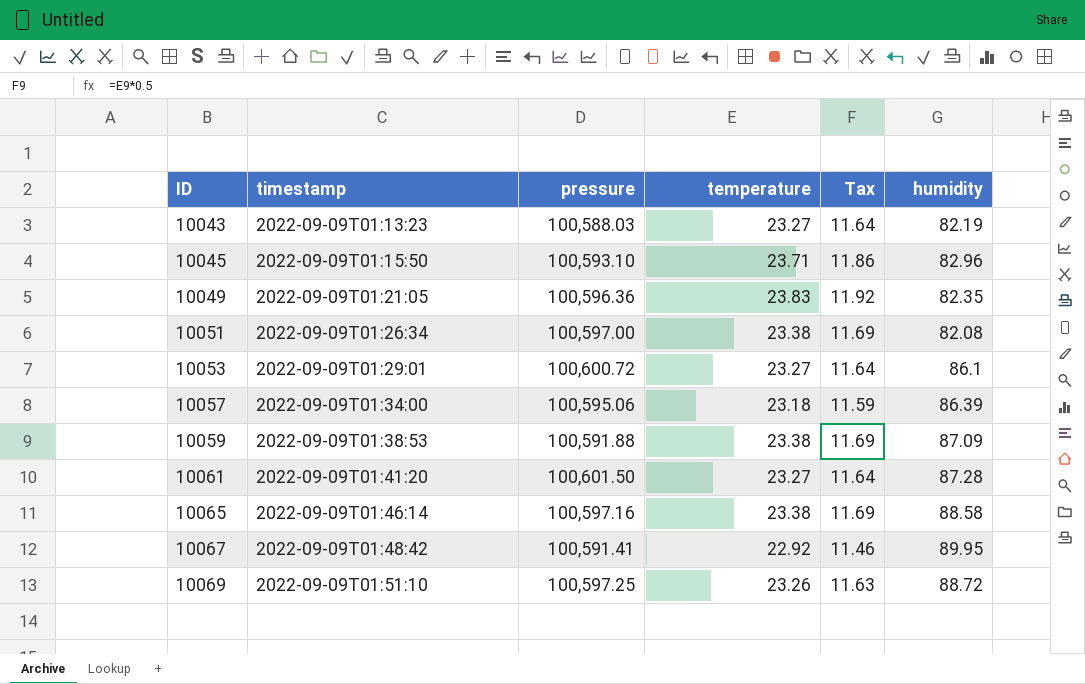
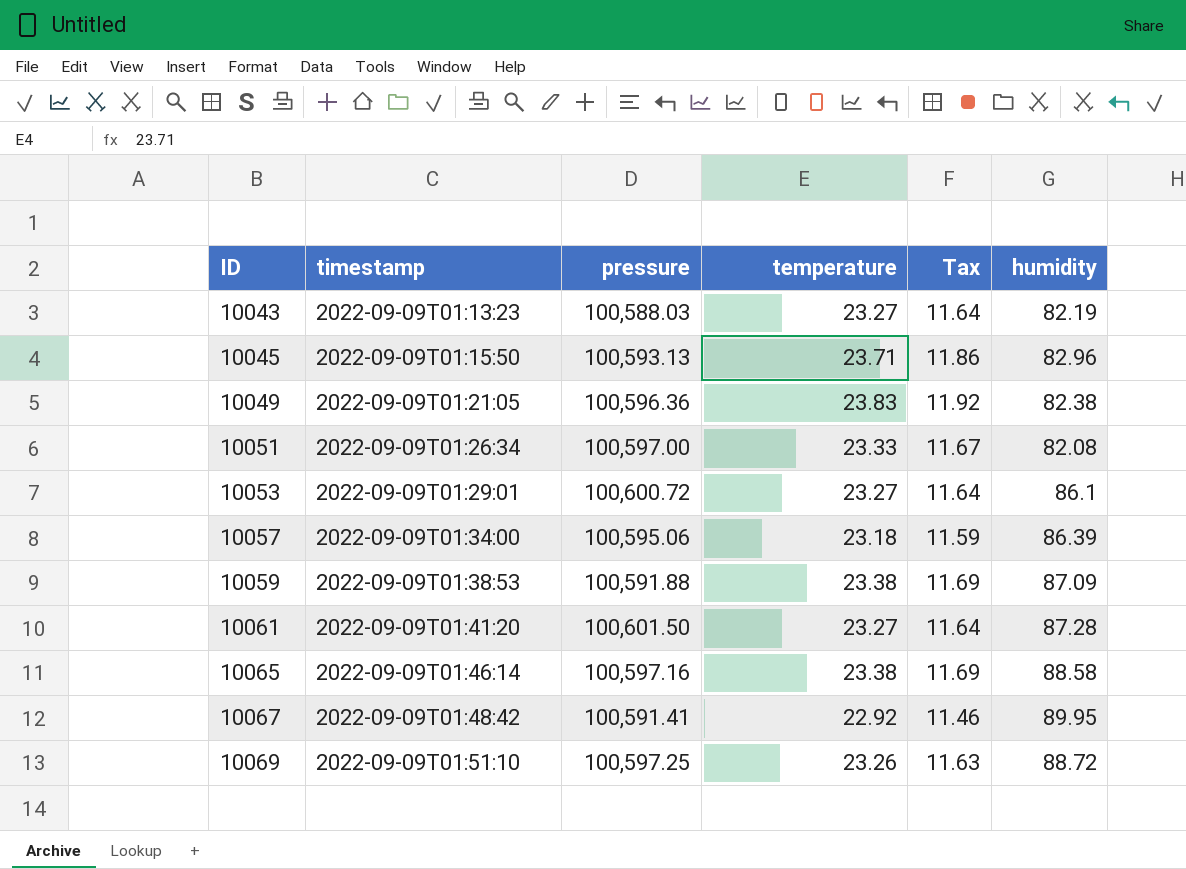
10045 | pressure: 100,593.10 -> 100,593.13
10049 | humidity: 82.35 -> 82.38
10051 | temperature: 23.38 -> 23.33
10051 | Tax: 11.69 -> 11.67

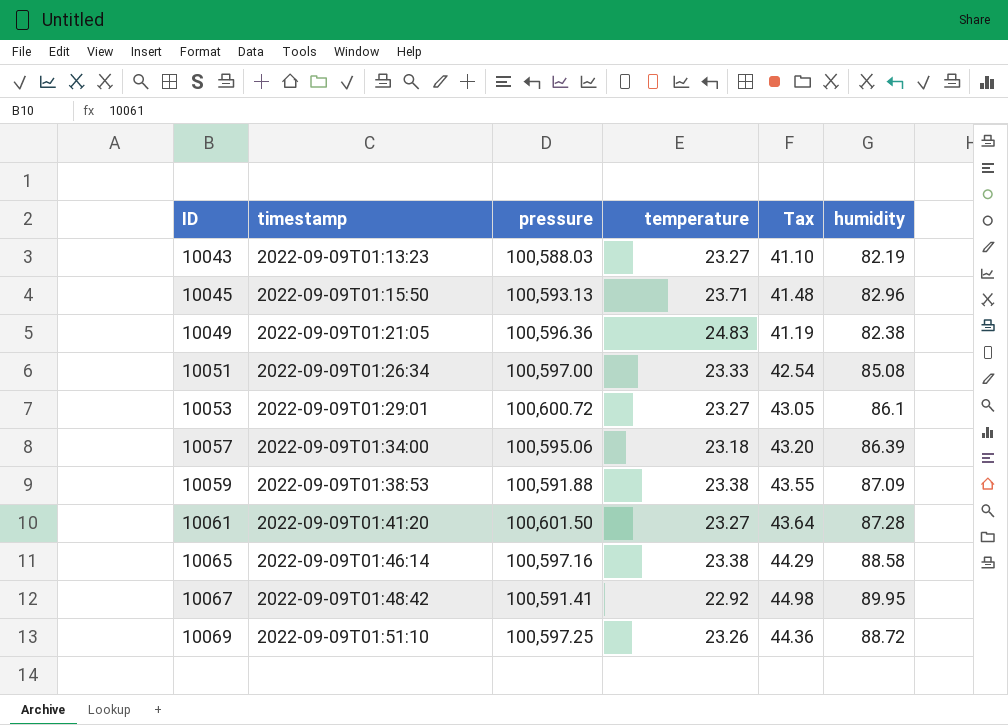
column Tax | formula: [temperature] * 0.5 -> [humidity] * 0.5
10049 | temperature: 23.83 -> 24.83
10051 | humidity: 82.08 -> 85.08

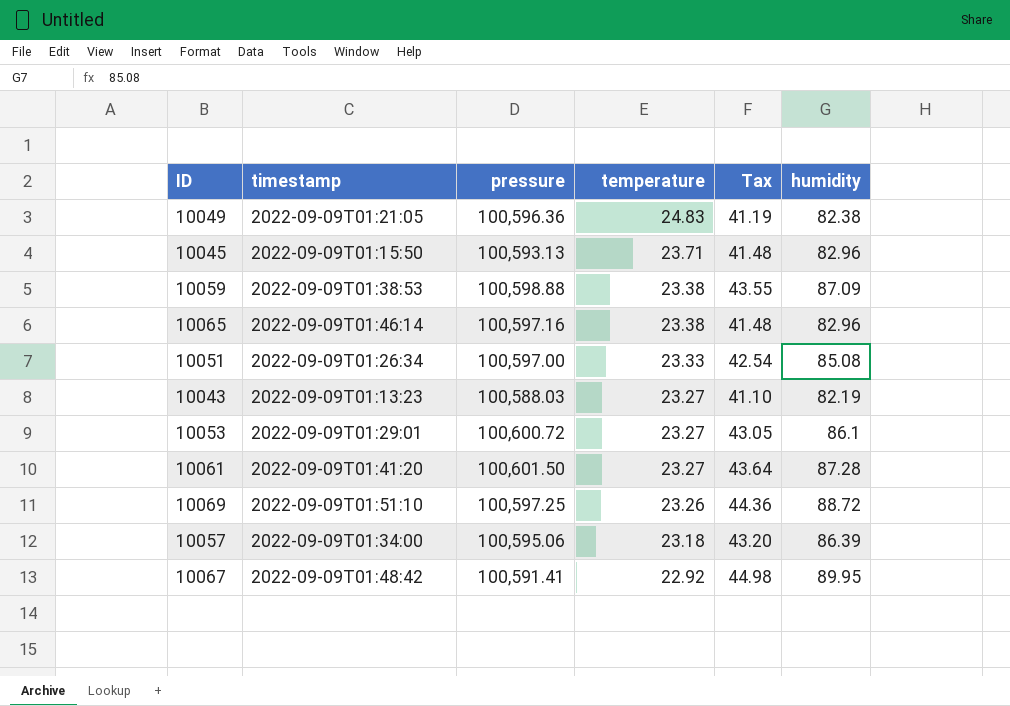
row order: ID ascending -> temperature descending
10059 | pressure: 100,591.88 -> 100,598.88
10065 | Tax: 44.29 -> 41.48
10065 | humidity: 88.58 -> 82.96

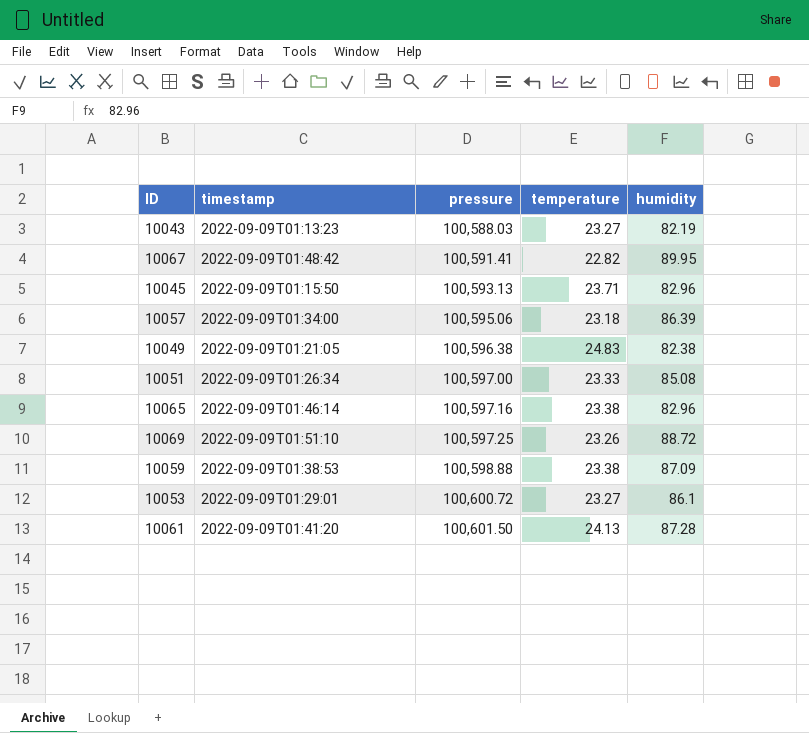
row order: temperature descending -> pressure ascending
column Tax | formula: [humidity] * 0.5 -> none
10067 | temperature: 22.92 -> 22.82
10049 | pressure: 100,596.36 -> 100,596.38
10061 | temperature: 23.27 -> 24.13

